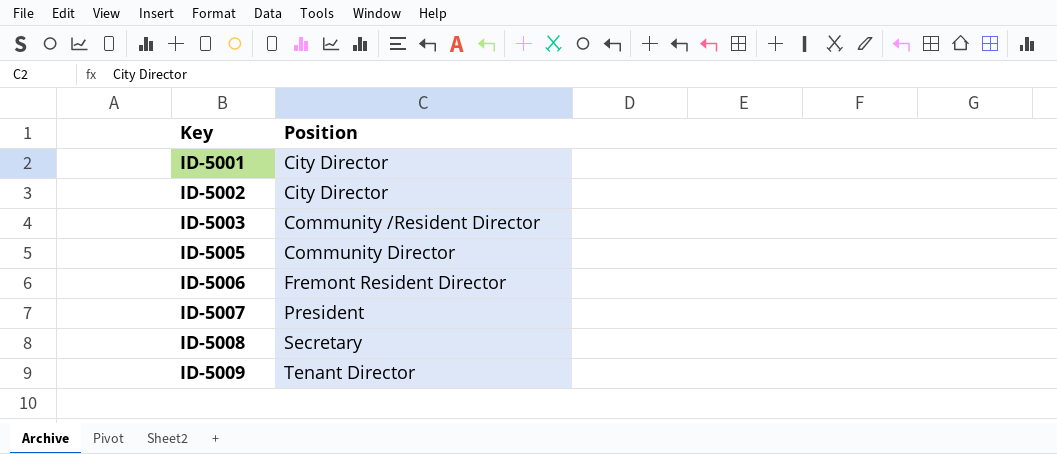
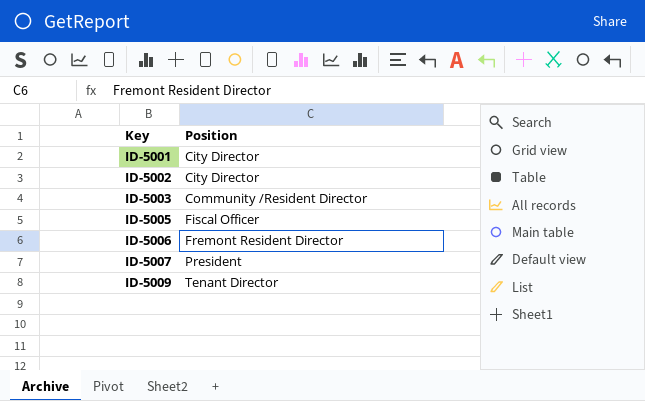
row ID-5008: Secretary -> none
ID-5005 | Position: Community Director -> Fiscal Officer

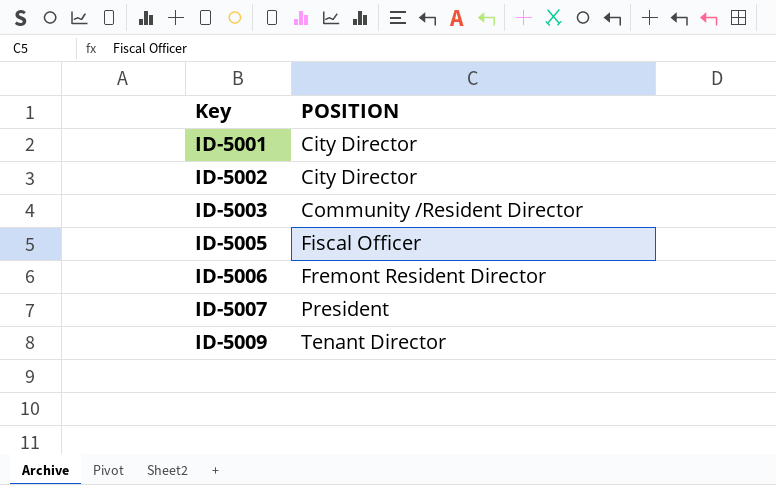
column name: Position -> POSITION

